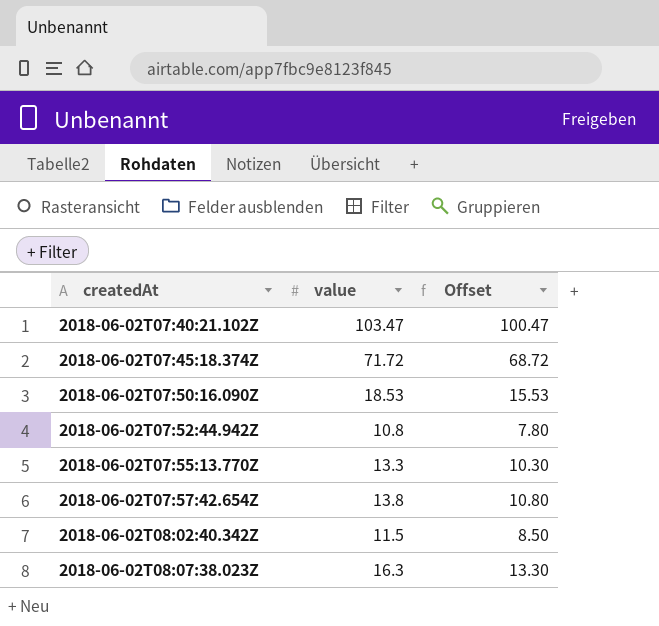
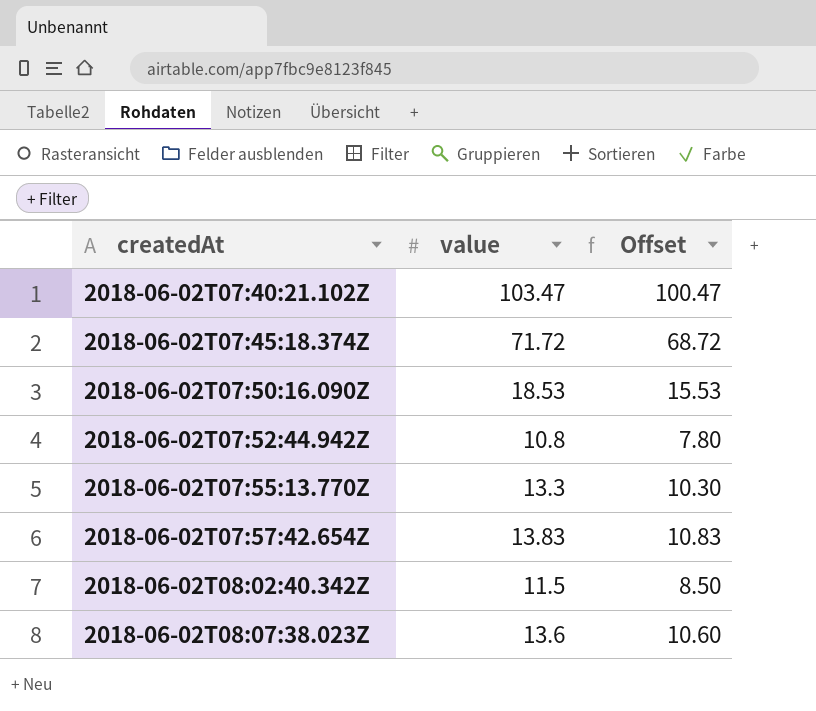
2018-06-02T07:57:42.654Z | value: 13.8 -> 13.83
2018-06-02T07:57:42.654Z | Offset: 10.80 -> 10.83
2018-06-02T08:07:38.023Z | value: 16.3 -> 13.6
2018-06-02T08:07:38.023Z | Offset: 13.30 -> 10.60

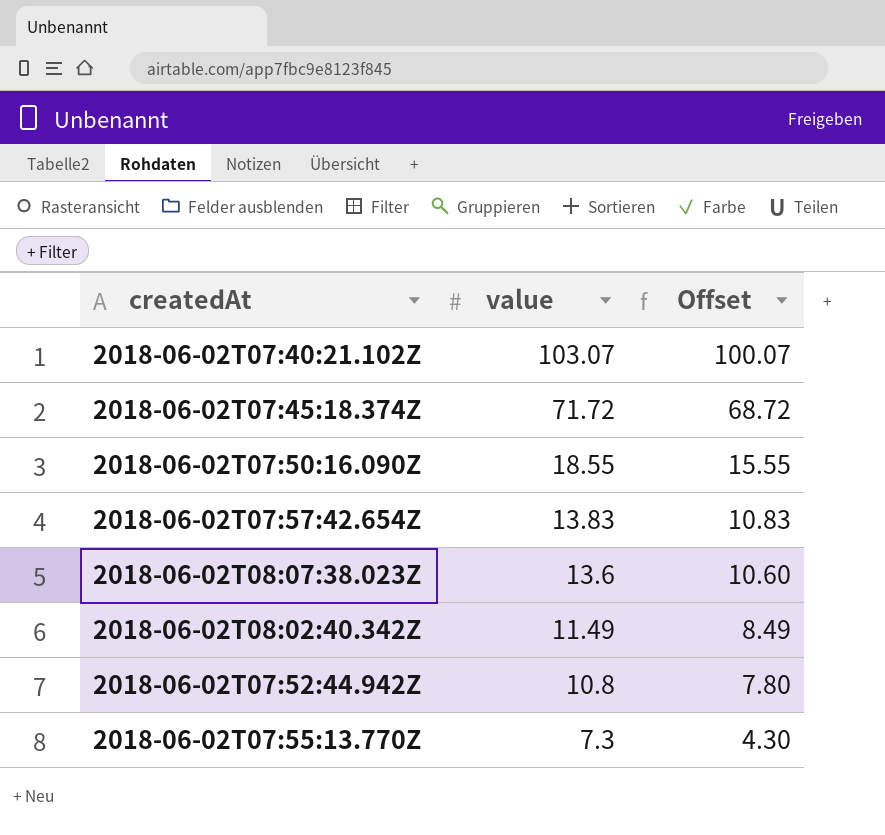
row order: createdAt ascending -> value descending
2018-06-02T07:40:21.102Z | value: 103.47 -> 103.07
2018-06-02T07:40:21.102Z | Offset: 100.47 -> 100.07
2018-06-02T07:50:16.090Z | value: 18.53 -> 18.55
2018-06-02T07:50:16.090Z | Offset: 15.53 -> 15.55
2018-06-02T08:02:40.342Z | value: 11.5 -> 11.49
2018-06-02T08:02:40.342Z | Offset: 8.50 -> 8.49
2018-06-02T07:55:13.770Z | value: 13.3 -> 7.3
2018-06-02T07:55:13.770Z | Offset: 10.30 -> 4.30

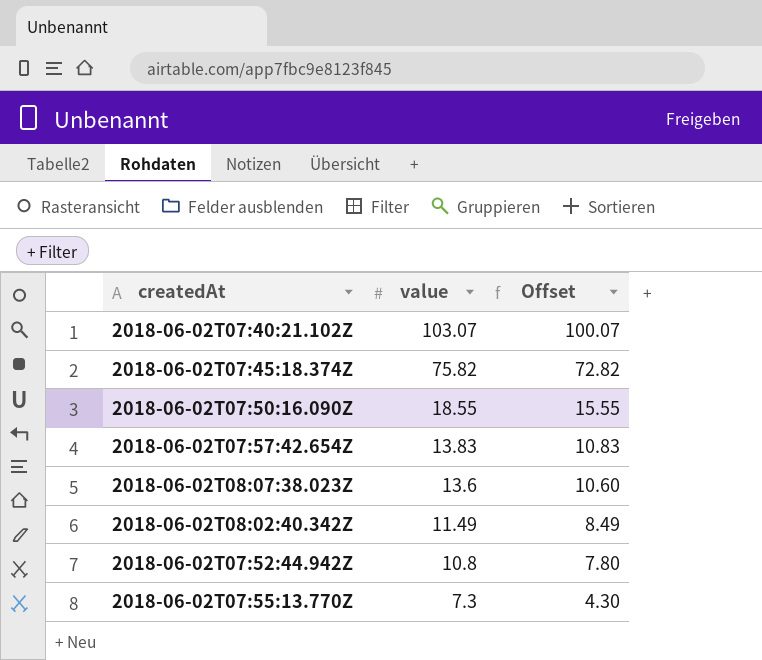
2018-06-02T07:45:18.374Z | value: 71.72 -> 75.82
2018-06-02T07:45:18.374Z | Offset: 68.72 -> 72.82

